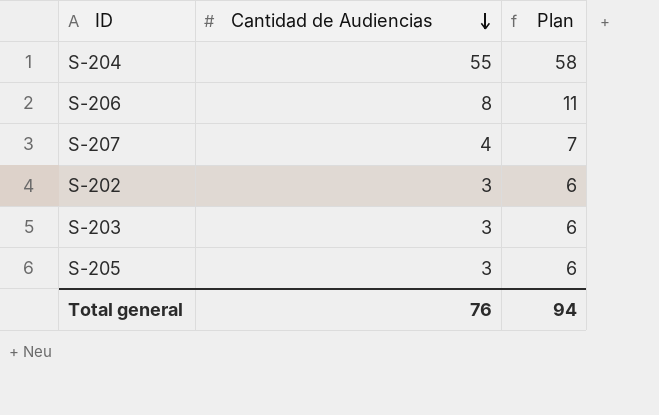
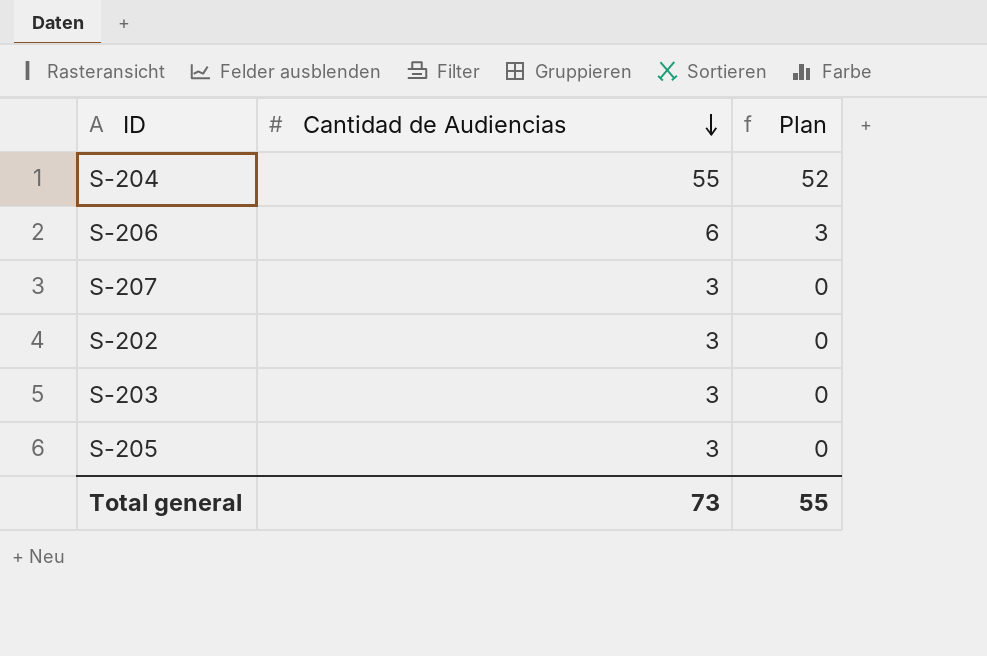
column Plan | formula: [Cantidad de Audiencias] + 3 -> [Cantidad de Audiencias] - 3
S-206 | Cantidad de Audiencias: 8 -> 6
S-207 | Cantidad de Audiencias: 4 -> 3
Total general | Cantidad de Audiencias: 76 -> 73
Total general | Plan: 94 -> 55

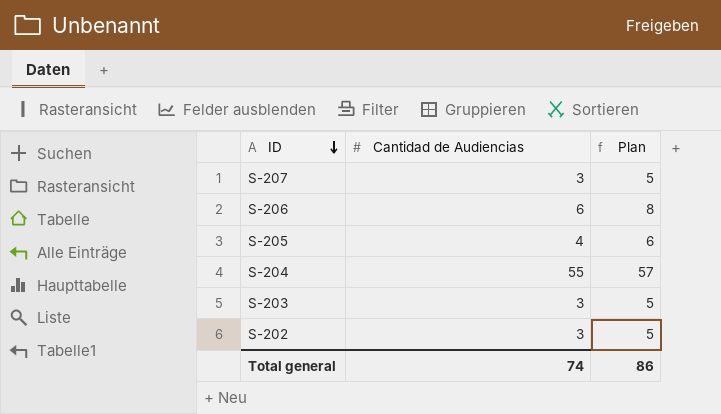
row order: Cantidad de Audiencias descending -> ID descending
column Plan | formula: [Cantidad de Audiencias] - 3 -> [Cantidad de Audiencias] + 2
S-205 | Cantidad de Audiencias: 3 -> 4
Total general | Cantidad de Audiencias: 73 -> 74
Total general | Plan: 55 -> 86

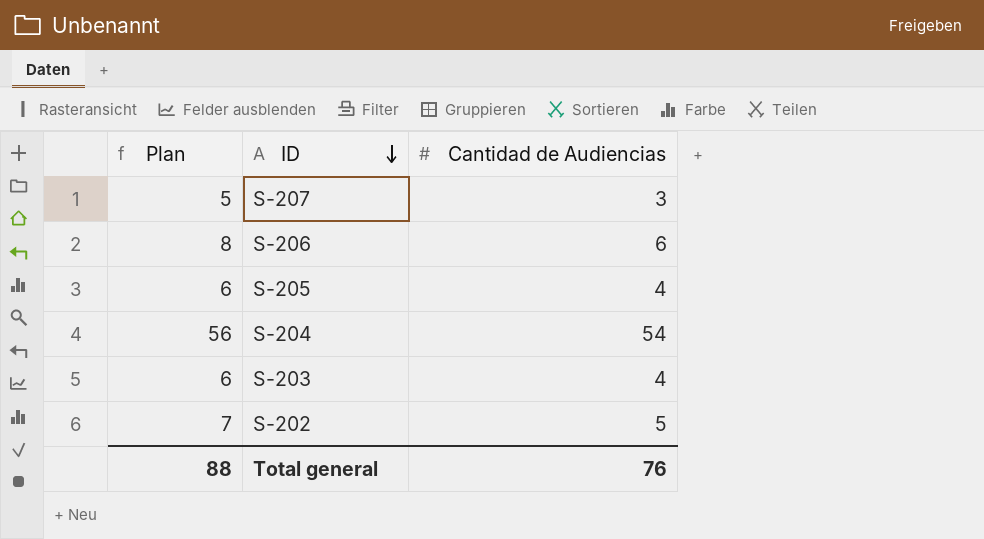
column Plan | position: 3 -> 1
S-204 | Plan: 57 -> 56
S-204 | Cantidad de Audiencias: 55 -> 54
S-203 | Plan: 5 -> 6
S-203 | Cantidad de Audiencias: 3 -> 4
S-202 | Plan: 5 -> 7
S-202 | Cantidad de Audiencias: 3 -> 5
Total general | Plan: 86 -> 88
Total general | Cantidad de Audiencias: 74 -> 76

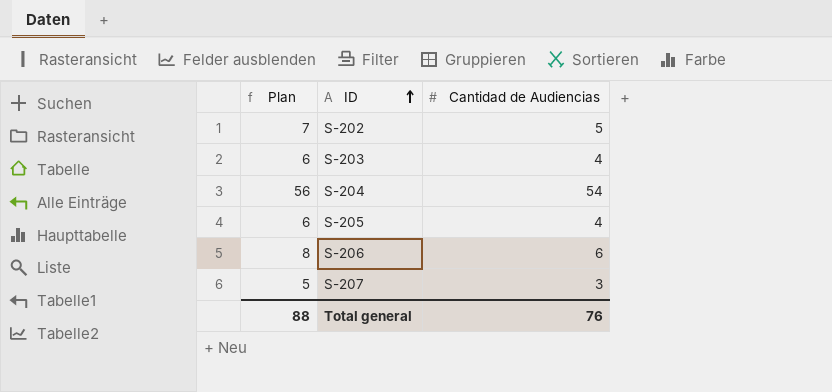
row order: ID descending -> ID ascending

